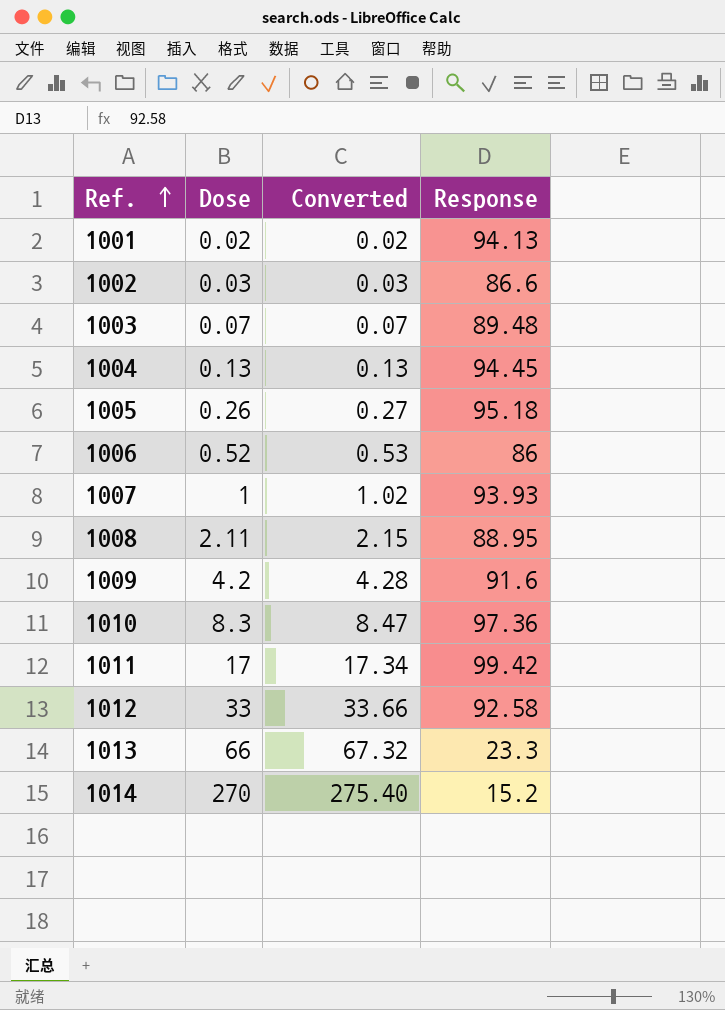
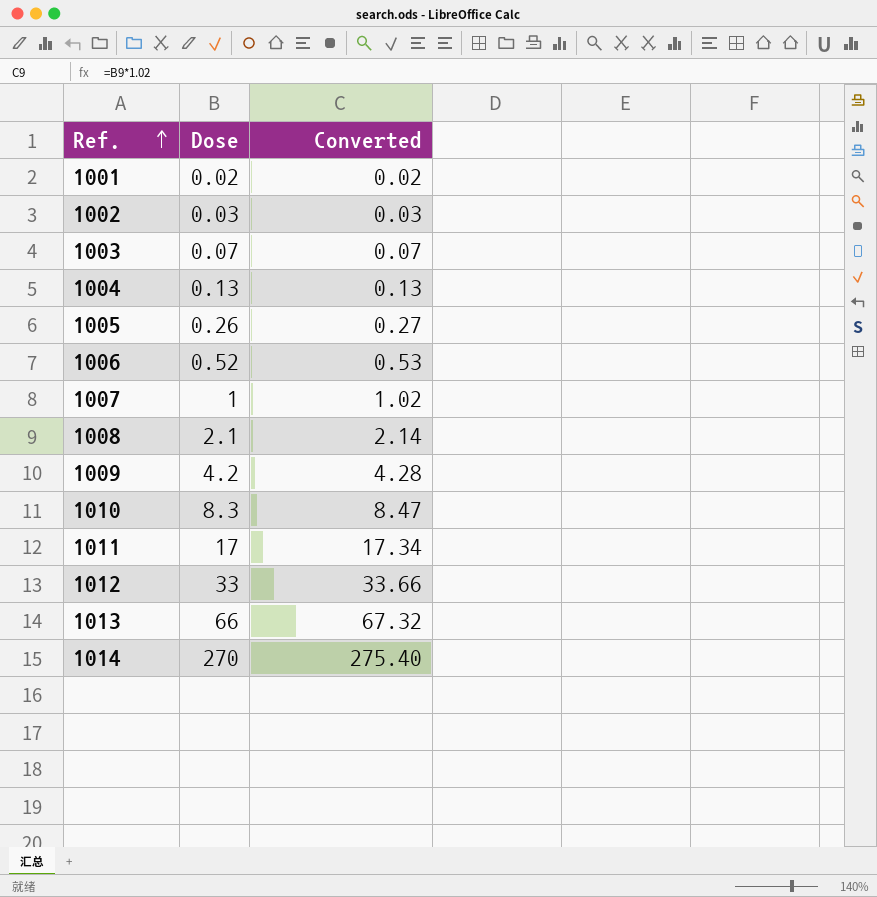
column Response | position: 4 -> none
1008 | Dose: 2.11 -> 2.1
1008 | Converted: 2.15 -> 2.14

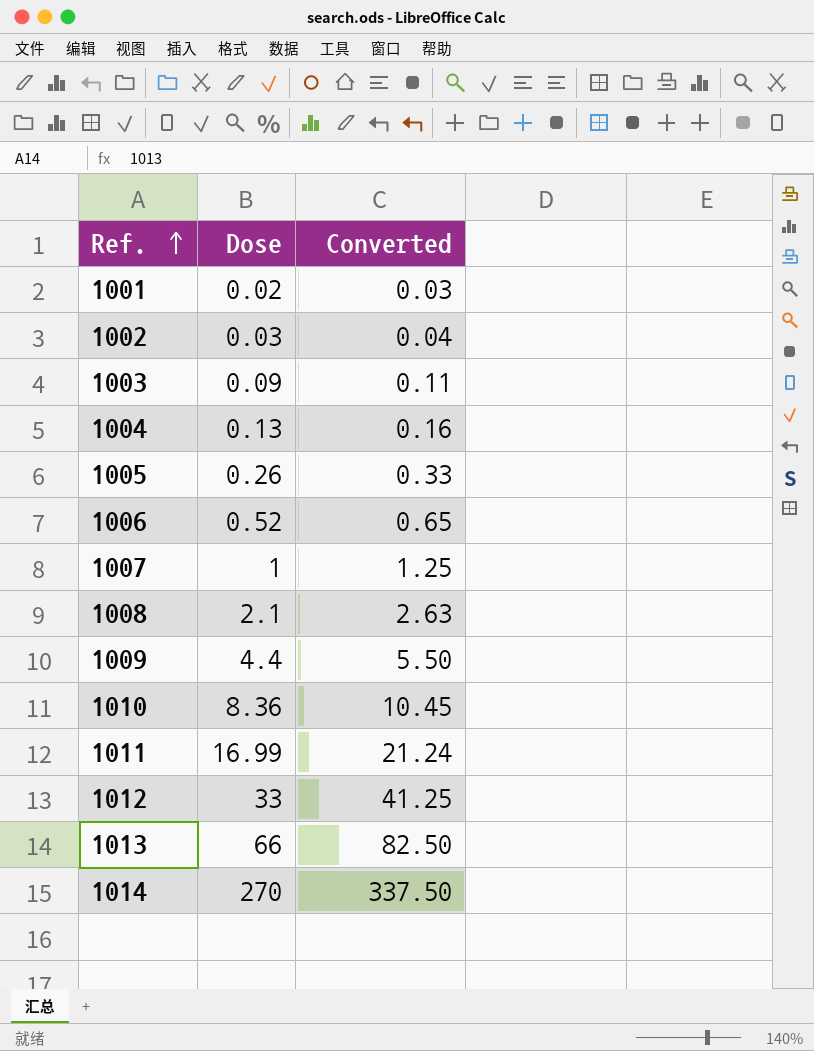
column Converted | formula: [Dose] * 1.02 -> [Dose] * 1.25
1003 | Dose: 0.07 -> 0.09
1009 | Dose: 4.2 -> 4.4
1010 | Dose: 8.3 -> 8.36
1011 | Dose: 17 -> 16.99

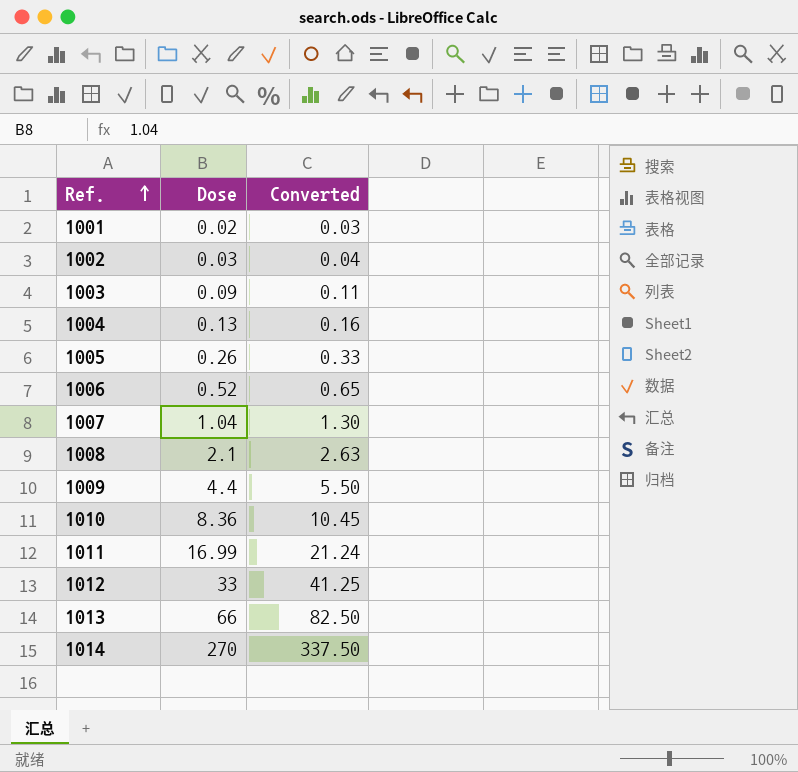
1007 | Dose: 1 -> 1.04
1007 | Converted: 1.25 -> 1.30

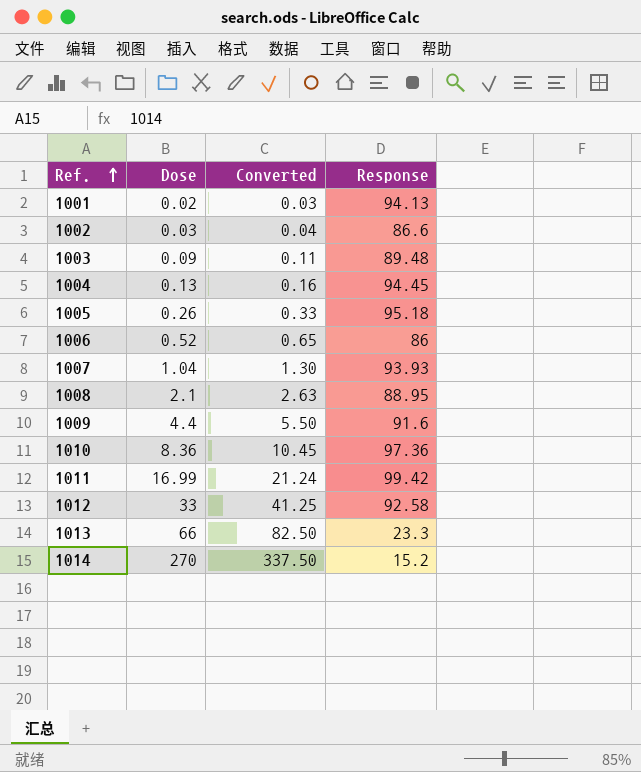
column Response | position: none -> 4

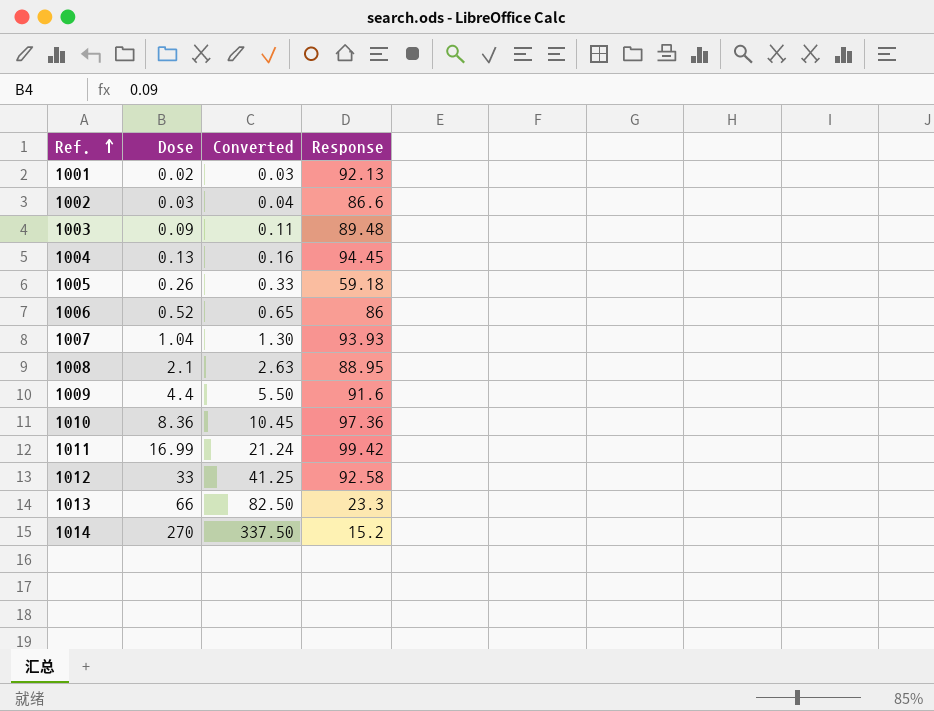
1001 | Response: 94.13 -> 92.13
1005 | Response: 95.18 -> 59.18

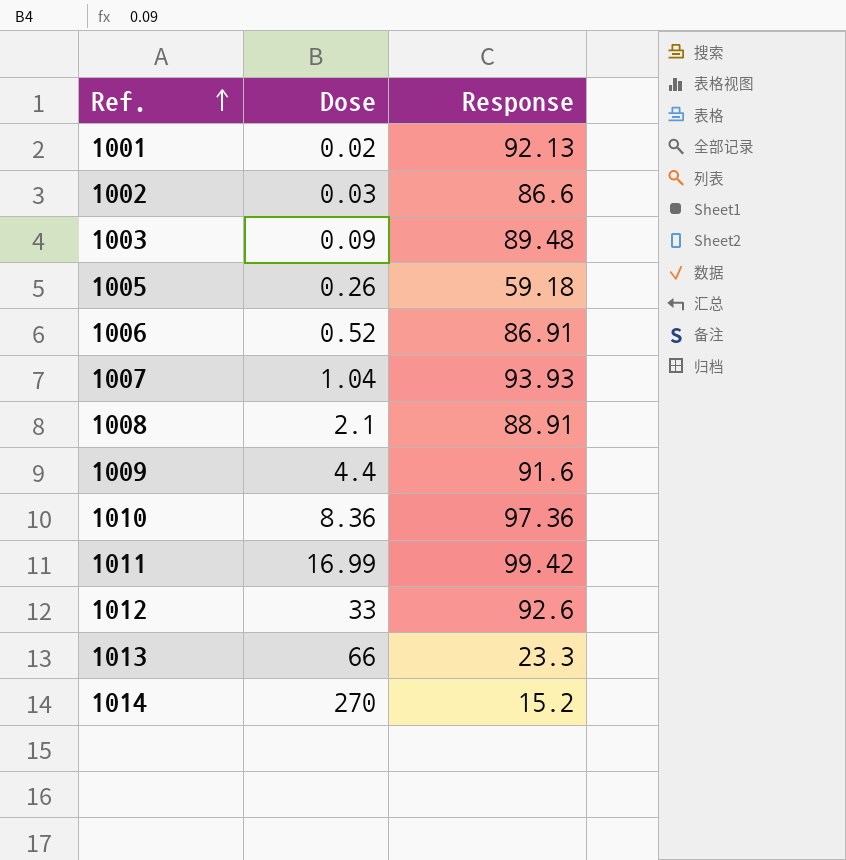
column Converted | formula: [Dose] * 1.25 -> none
row 1004: 0.13 | 0.16 | 94.45 -> none
1006 | Response: 86 -> 86.91
1008 | Response: 88.95 -> 88.91
1012 | Response: 92.58 -> 92.6

